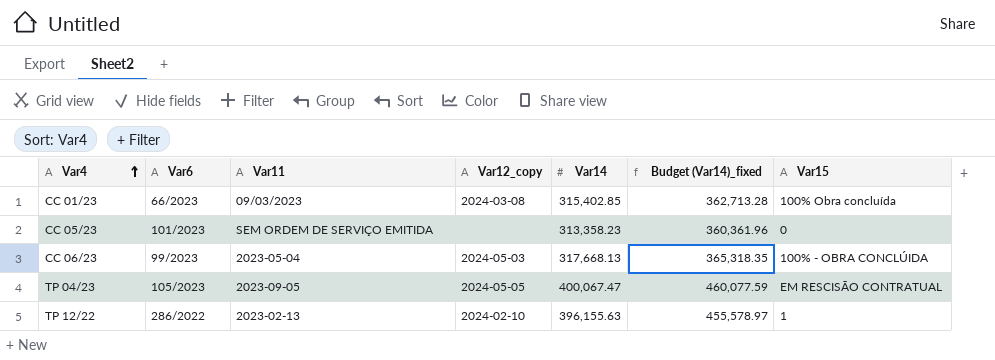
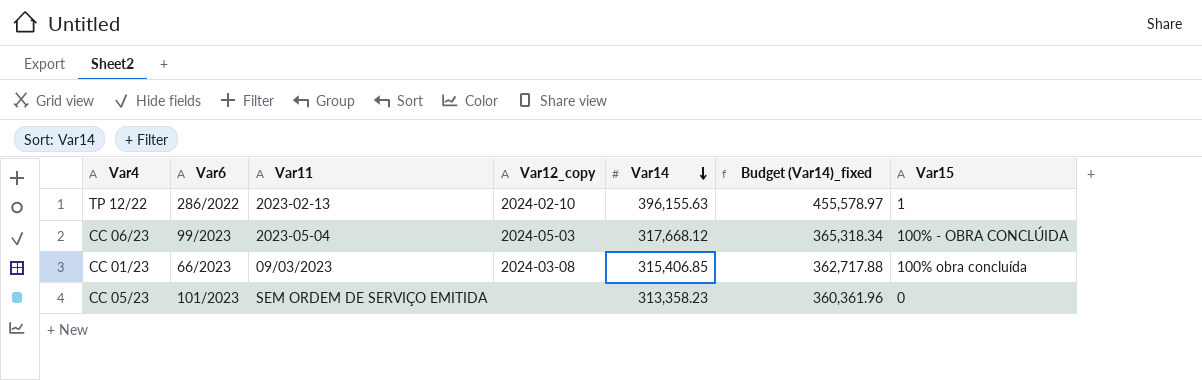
row order: Var4 ascending -> Var14 descending
row TP 04/23: 105/2023 | 2023-09-05 | 2024-05-05 | 400,067.47 | 460,077.59 | EM RESCISÃO CONTRATUAL -> none
CC 06/23 | Var14: 317,668.13 -> 317,668.12
CC 06/23 | Budget (Var14)_fixed: 365,318.35 -> 365,318.34
CC 01/23 | Var14: 315,402.85 -> 315,406.85
CC 01/23 | Budget (Var14)_fixed: 362,713.28 -> 362,717.88
CC 01/23 | Var15: 100% Obra concluída -> 100% obra concluída

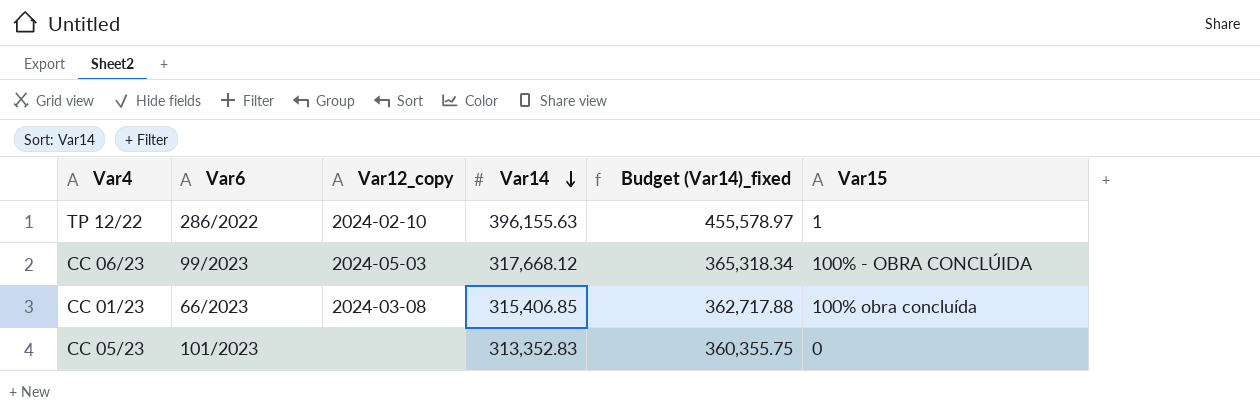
column Var11 | position: 3 -> none
CC 05/23 | Var14: 313,358.23 -> 313,352.83
CC 05/23 | Budget (Var14)_fixed: 360,361.96 -> 360,355.75

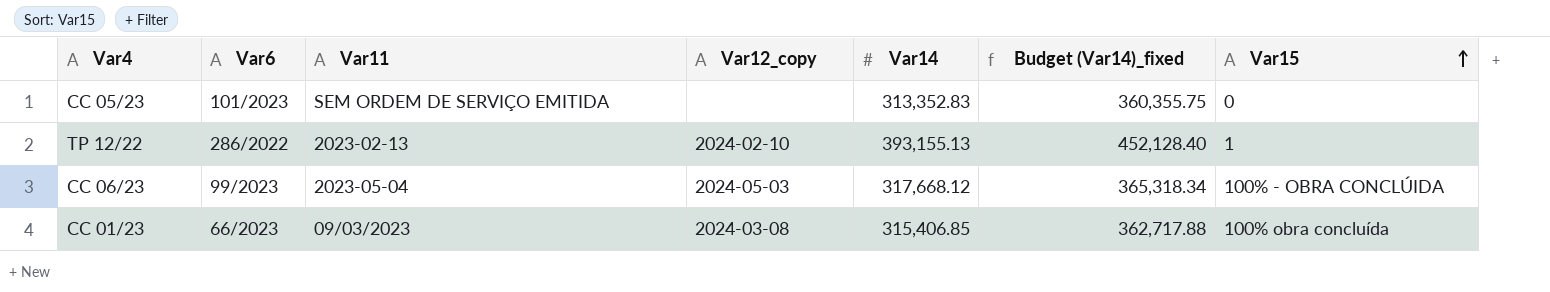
row order: Var14 descending -> Var15 ascending
column Var11 | position: none -> 3
TP 12/22 | Var14: 396,155.63 -> 393,155.13
TP 12/22 | Budget (Var14)_fixed: 455,578.97 -> 452,128.40

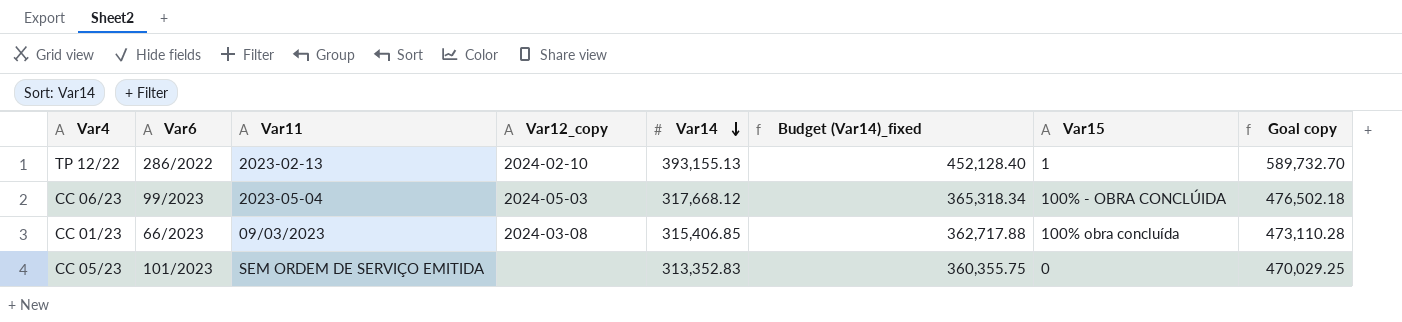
row order: Var15 ascending -> Var14 descending
column Goal copy | formula: none -> [Var14] * 1.5

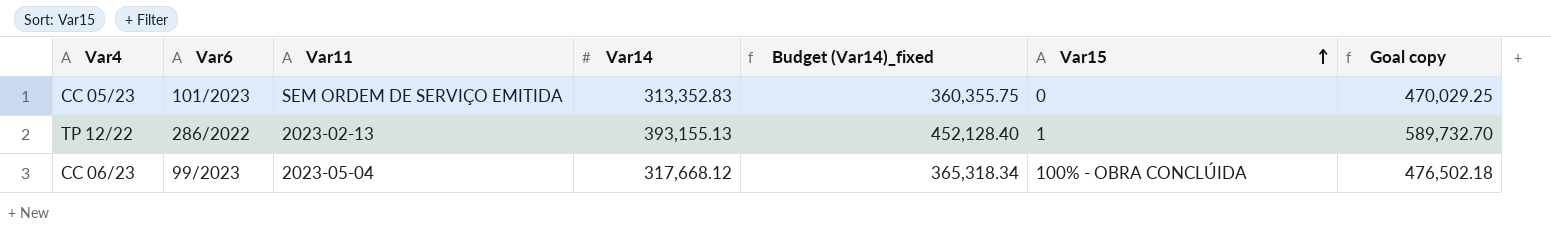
row order: Var14 descending -> Var15 ascending
column Var12_copy | position: 4 -> none
row CC 01/23: 66/2023 | 09/03/2023 | 2024-03-08 | 315,406.85 | 362,717.88 | 100% obra concluída | 473,110.28 -> none

